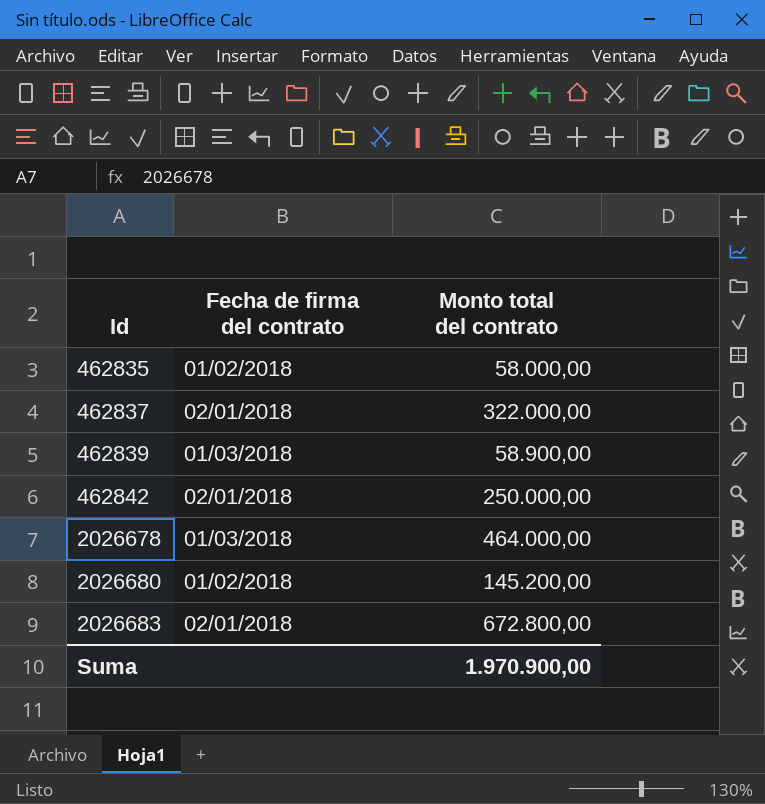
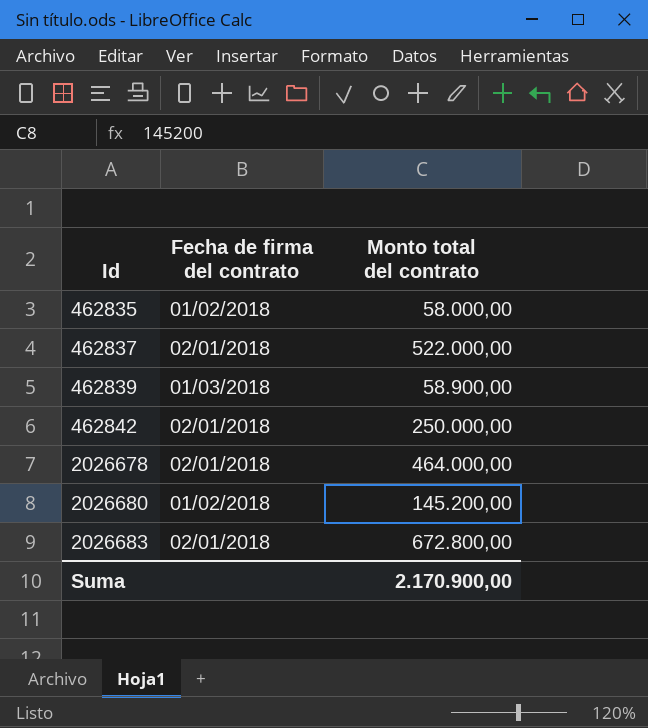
462837 | Monto total del contrato: 322.000,00 -> 522.000,00
2026678 | Fecha de firma del contrato: 01/03/2018 -> 02/01/2018
Suma | Monto total del contrato: 1.970.900,00 -> 2.170.900,00

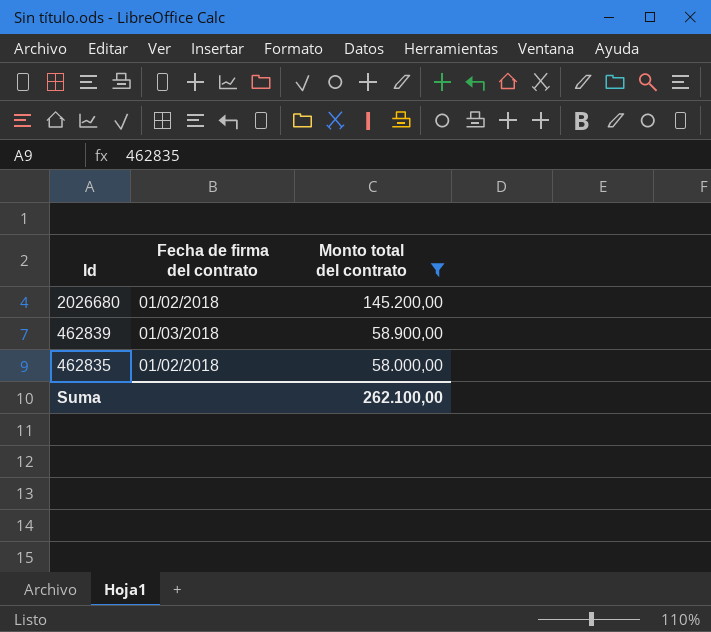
filter: none -> Monto total del contrato <= 145.200,00
row order: Id ascending -> Id descending
Suma | Monto total del contrato: 2.170.900,00 -> 262.100,00

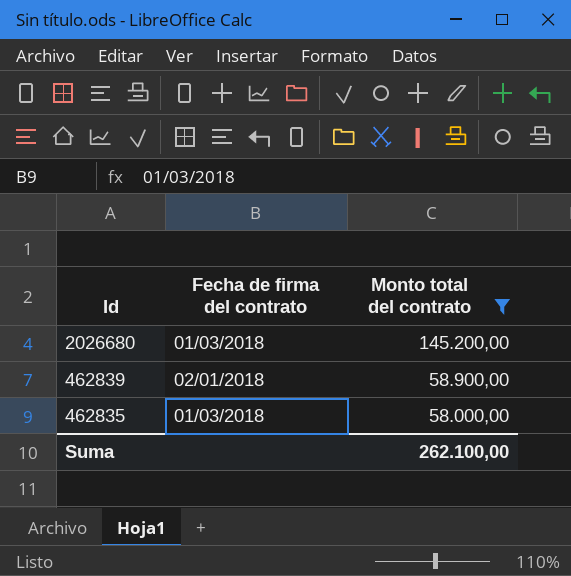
2026680 | Fecha de firma del contrato: 01/02/2018 -> 01/03/2018
462839 | Fecha de firma del contrato: 01/03/2018 -> 02/01/2018
462835 | Fecha de firma del contrato: 01/02/2018 -> 01/03/2018

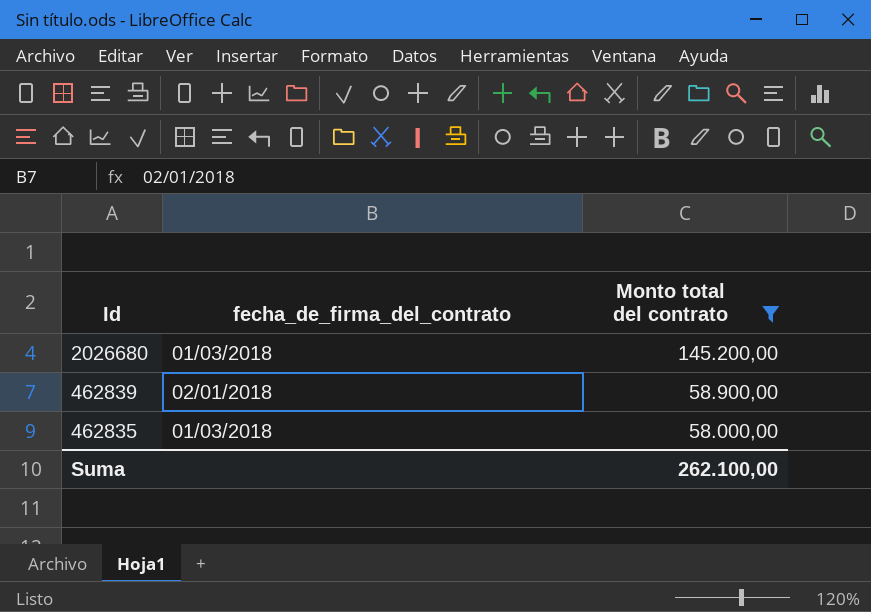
column name: Fecha de firma del contrato -> fecha_de_firma_del_contrato

